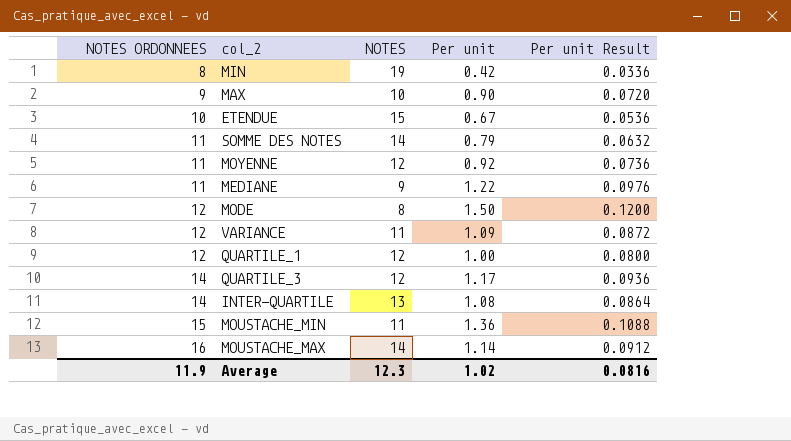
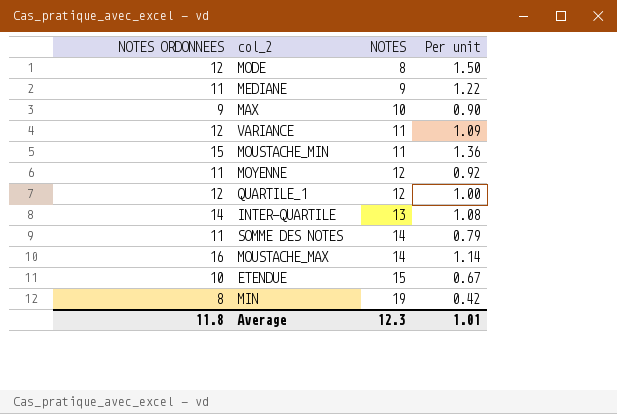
row order: NOTES ORDONNEES ascending -> NOTES ascending
column Per unit Result | formula: [Per unit] * 0.08 -> none
row QUARTILE_3: 14 | 12 | 1.17 | 0.0936 -> none
Average | NOTES ORDONNEES: 11.9 -> 11.8
Average | Per unit: 1.02 -> 1.01

